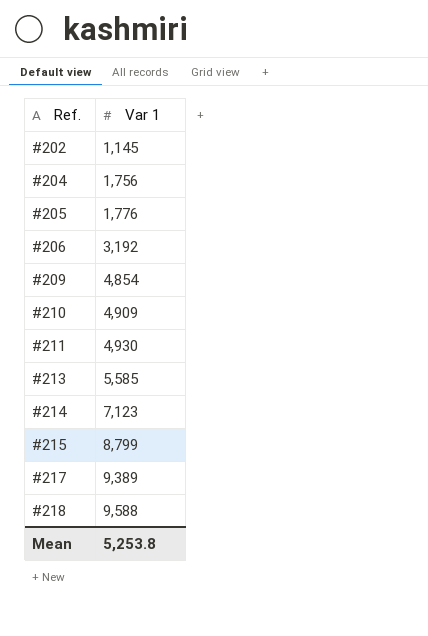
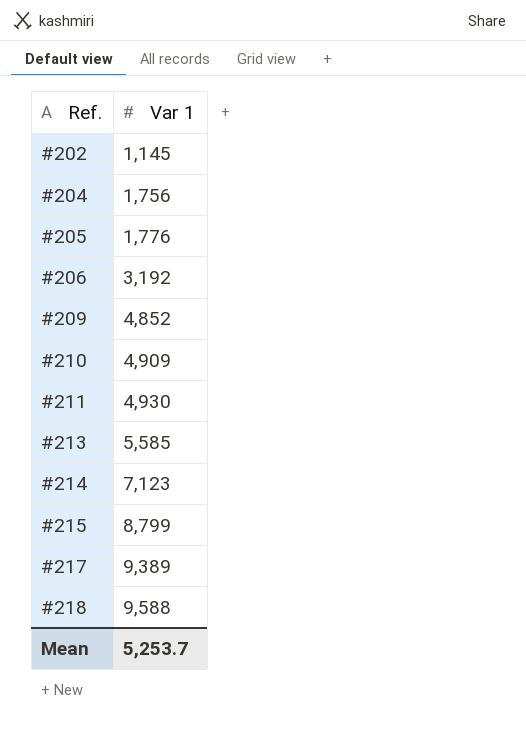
#209 | Var 1: 4,854 -> 4,852
Mean | Var 1: 5,253.8 -> 5,253.7

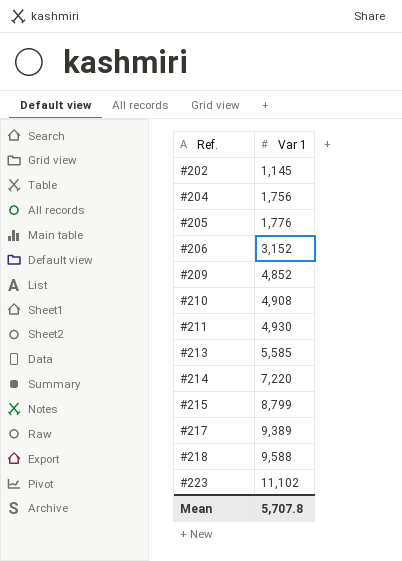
#206 | Var 1: 3,192 -> 3,152
#210 | Var 1: 4,909 -> 4,908
#214 | Var 1: 7,123 -> 7,220
row #223: none -> 11,102
Mean | Var 1: 5,253.7 -> 5,707.8

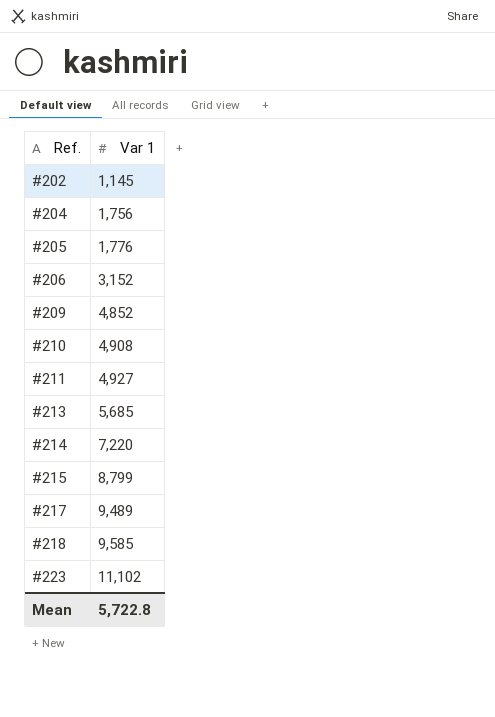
#211 | Var 1: 4,930 -> 4,927
#213 | Var 1: 5,585 -> 5,685
#217 | Var 1: 9,389 -> 9,489
#218 | Var 1: 9,588 -> 9,585
Mean | Var 1: 5,707.8 -> 5,722.8

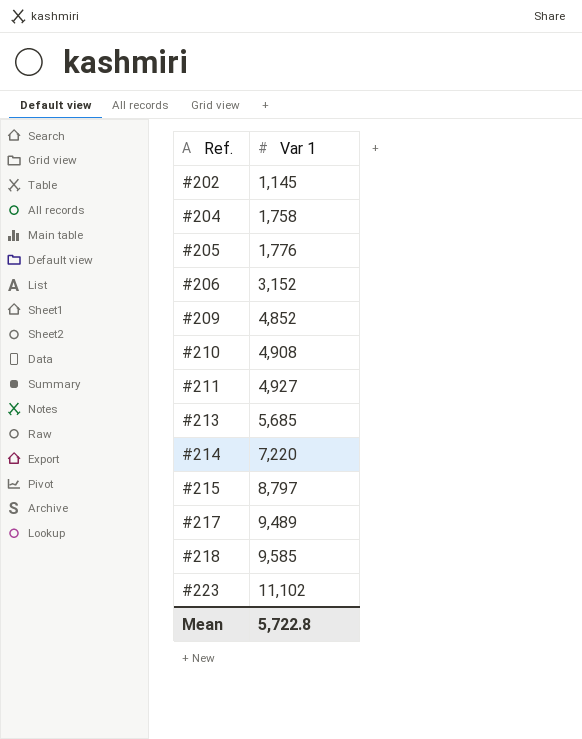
#204 | Var 1: 1,756 -> 1,758
#215 | Var 1: 8,799 -> 8,797

